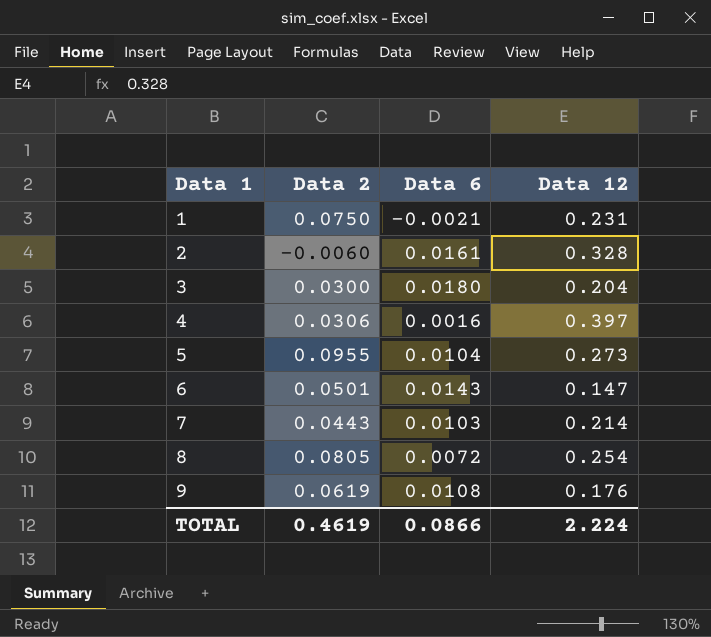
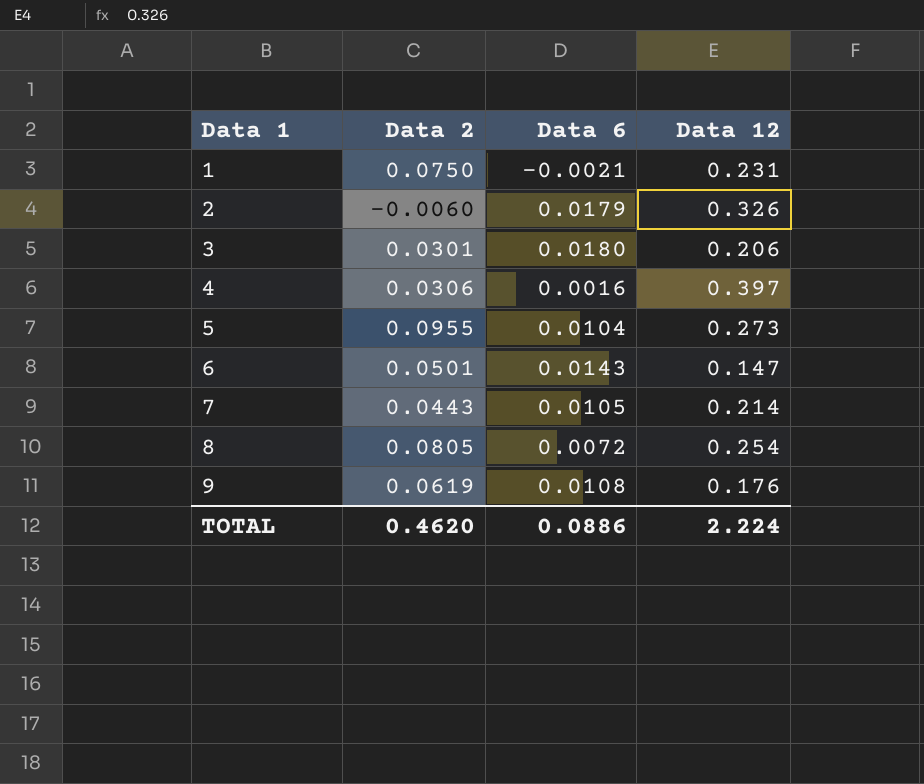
2 | Data 6: 0.0161 -> 0.0179
2 | Data 12: 0.328 -> 0.326
3 | Data 2: 0.0300 -> 0.0301
3 | Data 12: 0.204 -> 0.206
7 | Data 6: 0.0103 -> 0.0105
TOTAL | Data 2: 0.4619 -> 0.4620
TOTAL | Data 6: 0.0866 -> 0.0886

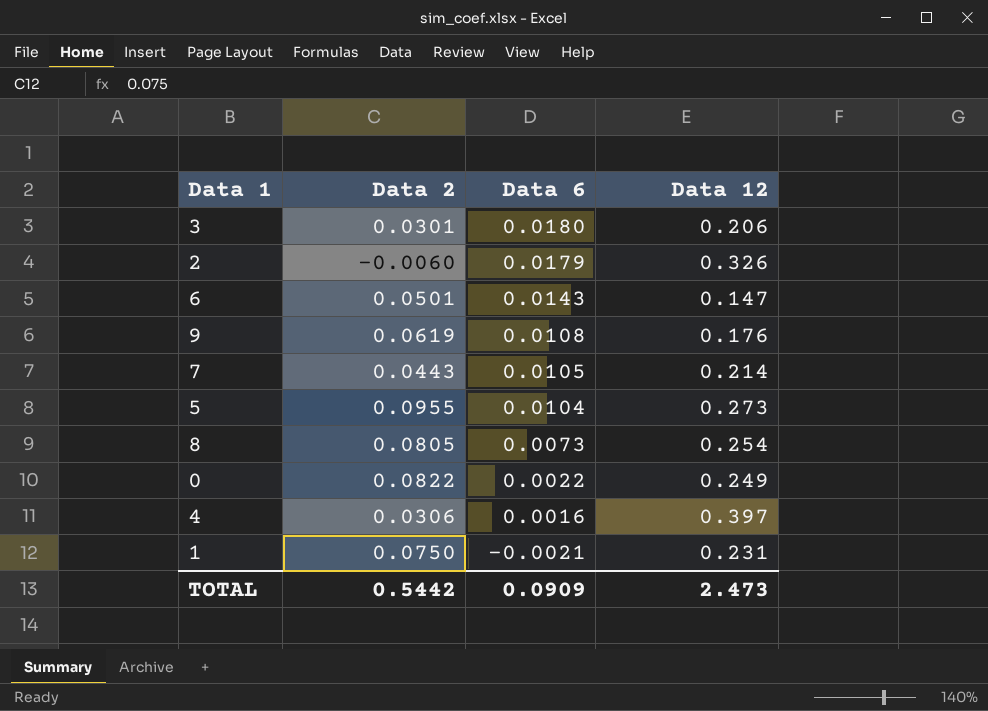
row order: Data 1 ascending -> Data 6 descending
8 | Data 6: 0.0072 -> 0.0073
row 0: none -> 0.0822 | 0.0022 | 0.249
TOTAL | Data 2: 0.4620 -> 0.5442
TOTAL | Data 6: 0.0886 -> 0.0909
TOTAL | Data 12: 2.224 -> 2.473

